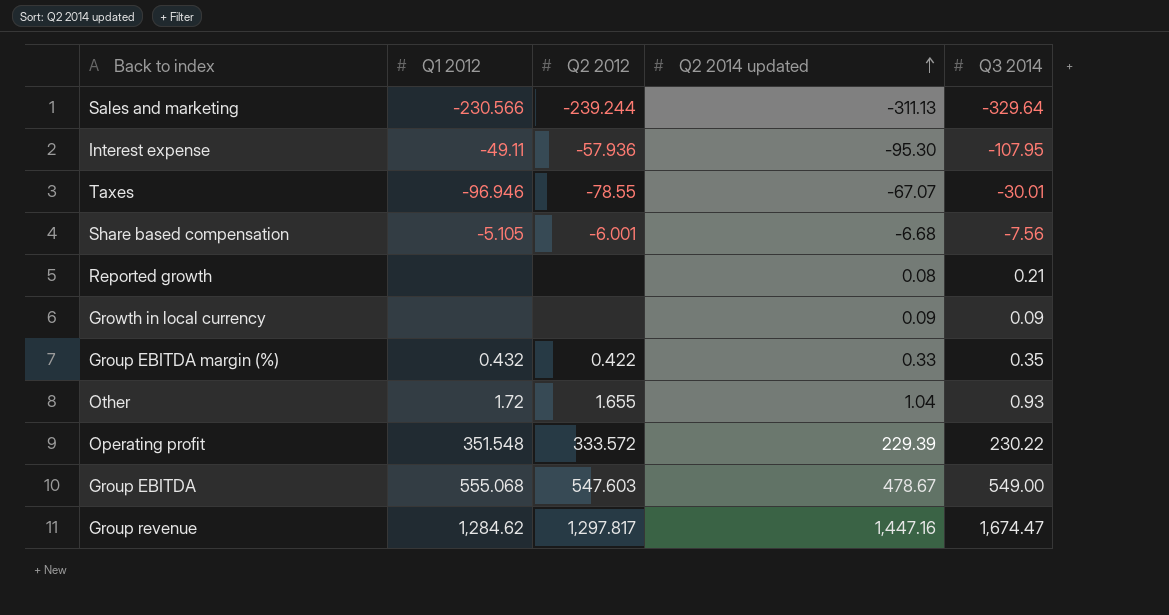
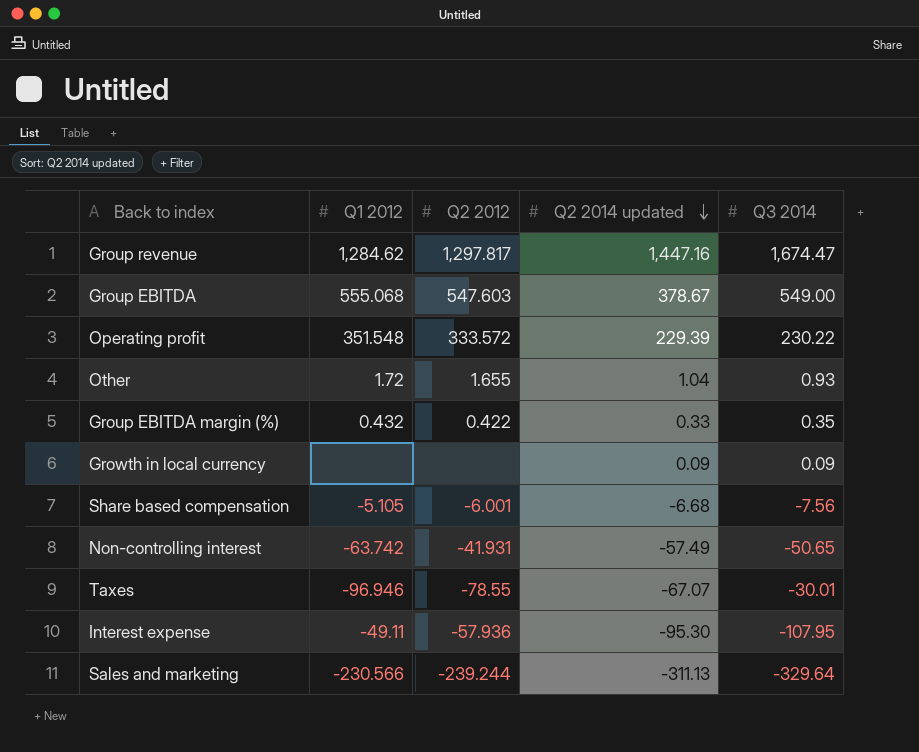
row order: Q2 2014 updated ascending -> Q2 2014 updated descending
row Reported growth: none | none | 0.08 | 0.21 -> none
Group EBITDA | Q2 2014 updated: 478.67 -> 378.67
row Non-controlling interest: none -> -63.742 | -41.931 | -57.49 | -50.65

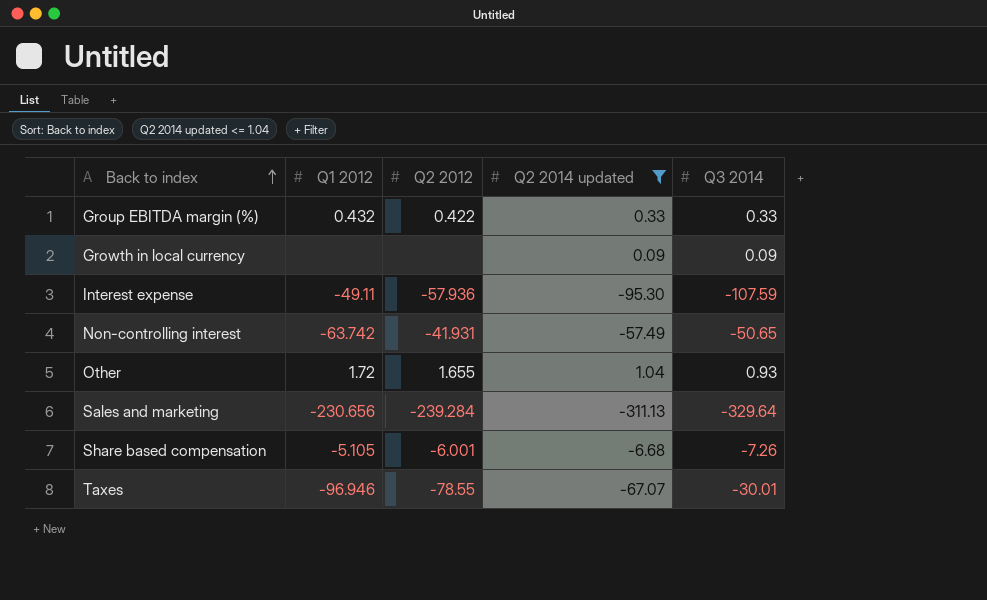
filter: none -> Q2 2014 updated <= 1.04
row order: Q2 2014 updated descending -> Back to index ascending
Group EBITDA margin (%) | Q3 2014: 0.35 -> 0.33
Interest expense | Q3 2014: -107.95 -> -107.59
Sales and marketing | Q1 2012: -230.566 -> -230.656
Sales and marketing | Q2 2012: -239.244 -> -239.284
Share based compensation | Q3 2014: -7.56 -> -7.26

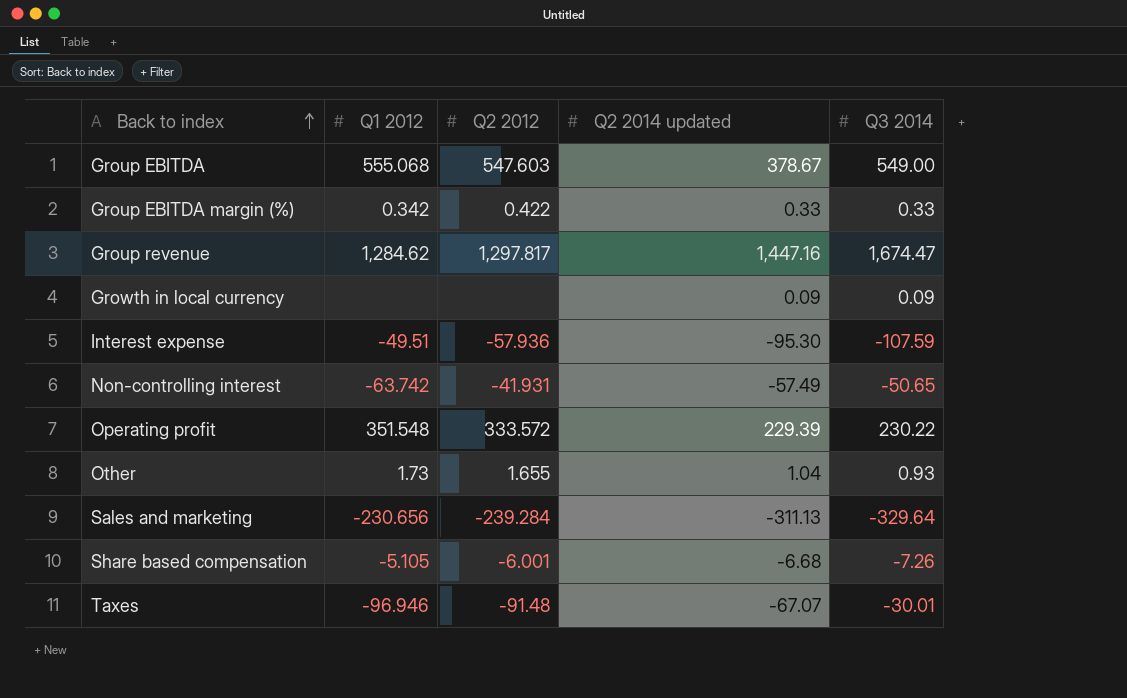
filter: Q2 2014 updated <= 1.04 -> none
Group EBITDA margin (%) | Q1 2012: 0.432 -> 0.342
Interest expense | Q1 2012: -49.11 -> -49.51
Other | Q1 2012: 1.72 -> 1.73
Taxes | Q2 2012: -78.55 -> -91.48

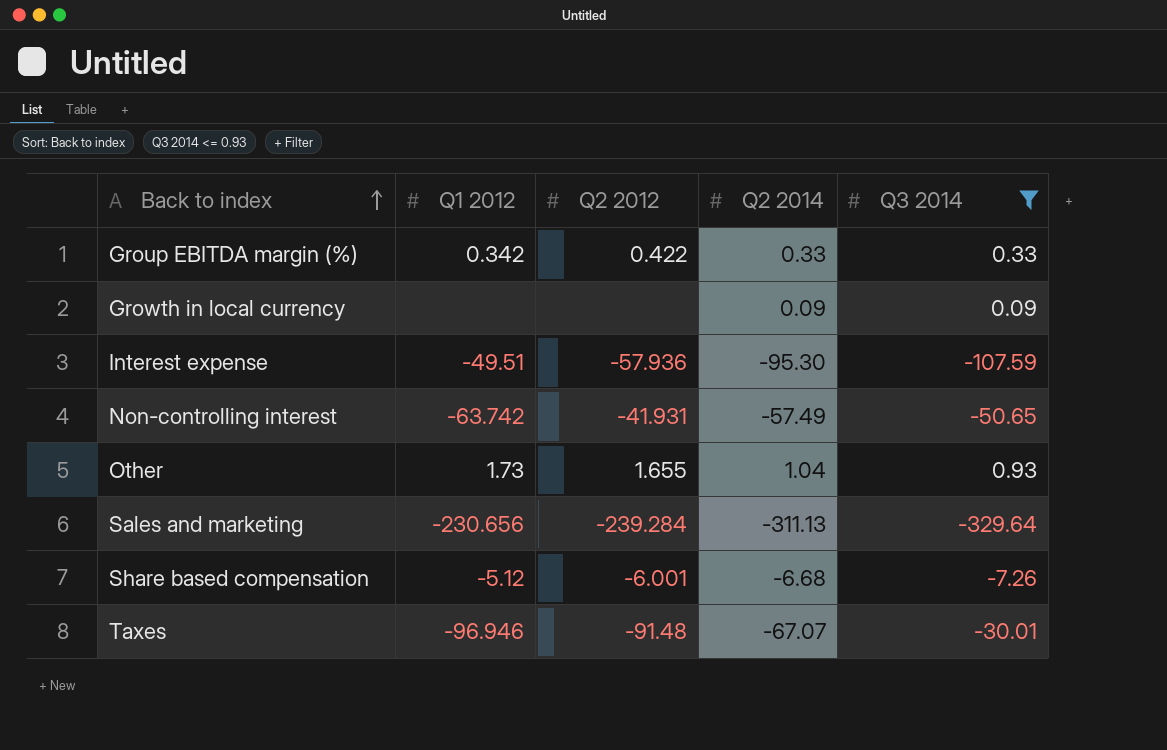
filter: none -> Q3 2014 <= 0.93
column name: Q2 2014 updated -> Q2 2014
Share based compensation | Q1 2012: -5.105 -> -5.12

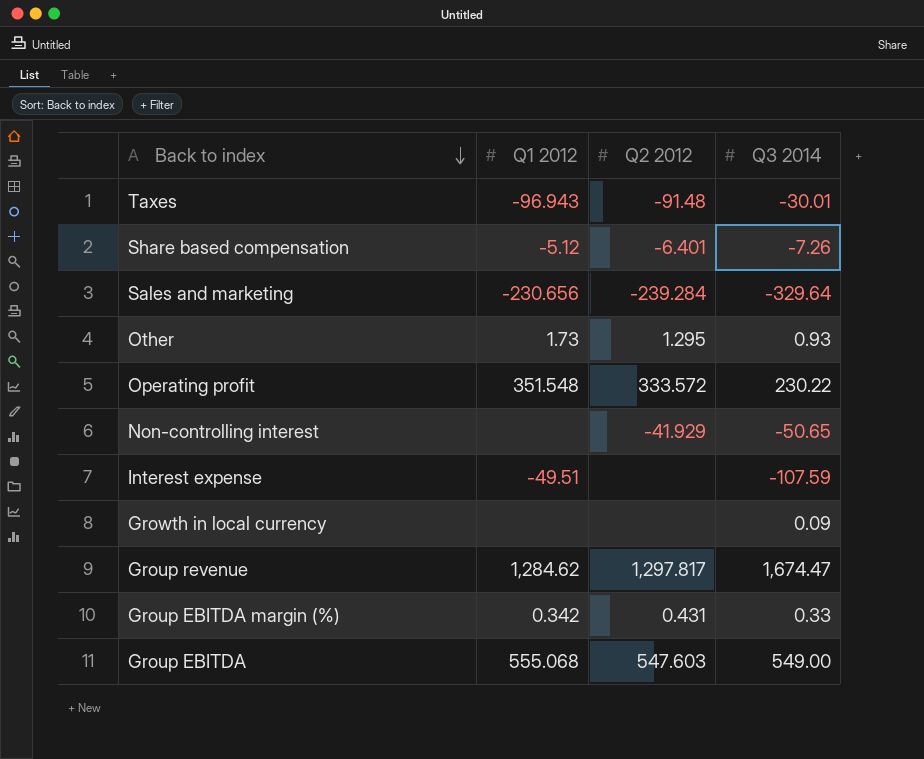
filter: Q3 2014 <= 0.93 -> none
row order: Back to index ascending -> Back to index descending
column Q2 2014 | position: 4 -> none
Taxes | Q1 2012: -96.946 -> -96.943
Share based compensation | Q2 2012: -6.001 -> -6.401
Other | Q2 2012: 1.655 -> 1.295
Non-controlling interest | Q1 2012: -63.742 -> none
Non-controlling interest | Q2 2012: -41.931 -> -41.929
Interest expense | Q2 2012: -57.936 -> none
Group EBITDA margin (%) | Q2 2012: 0.422 -> 0.431

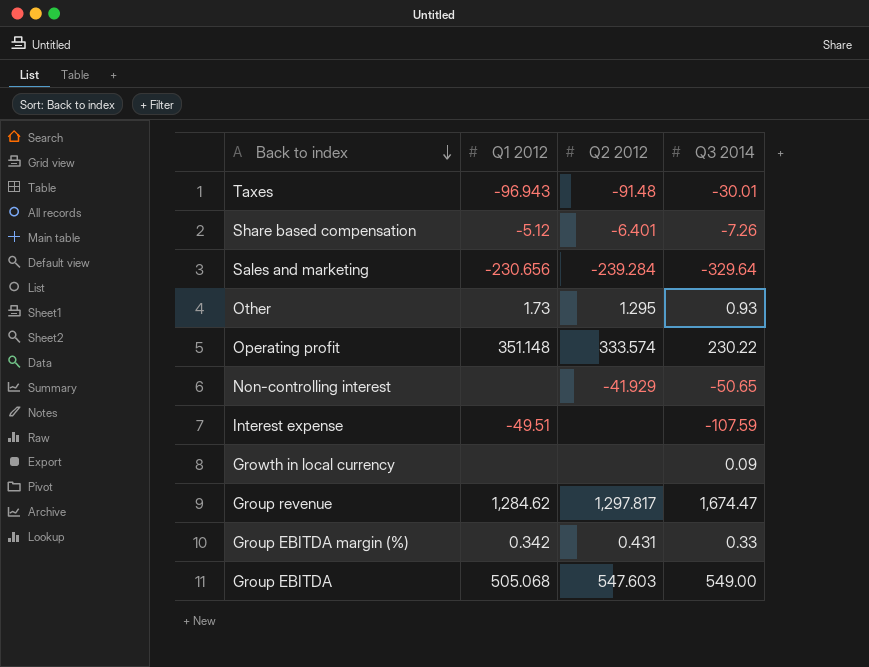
Operating profit | Q1 2012: 351.548 -> 351.148
Operating profit | Q2 2012: 333.572 -> 333.574
Group EBITDA | Q1 2012: 555.068 -> 505.068

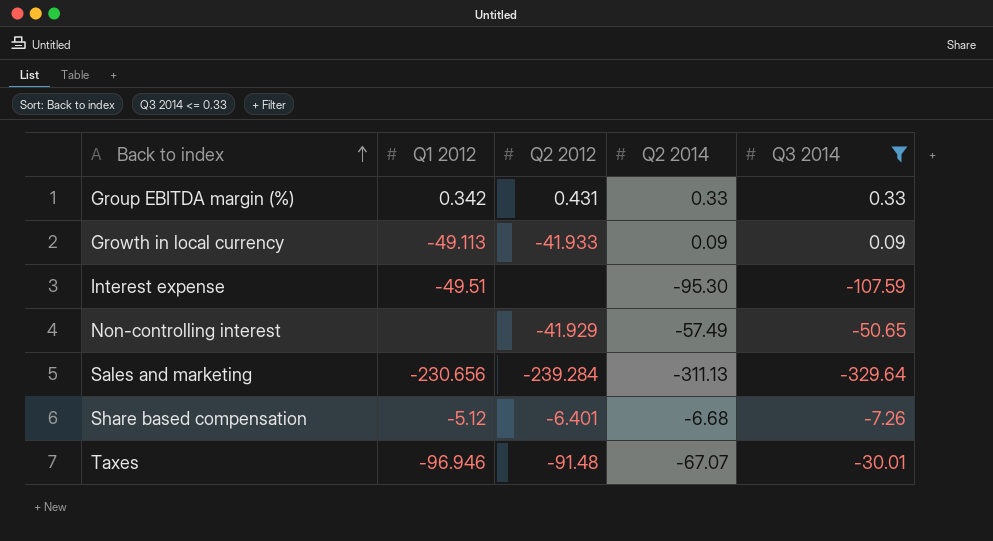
filter: none -> Q3 2014 <= 0.33
row order: Back to index descending -> Back to index ascending
column Q2 2014 | position: none -> 4
Growth in local currency | Q1 2012: none -> -49.113
Growth in local currency | Q2 2012: none -> -41.933
Taxes | Q1 2012: -96.943 -> -96.946

